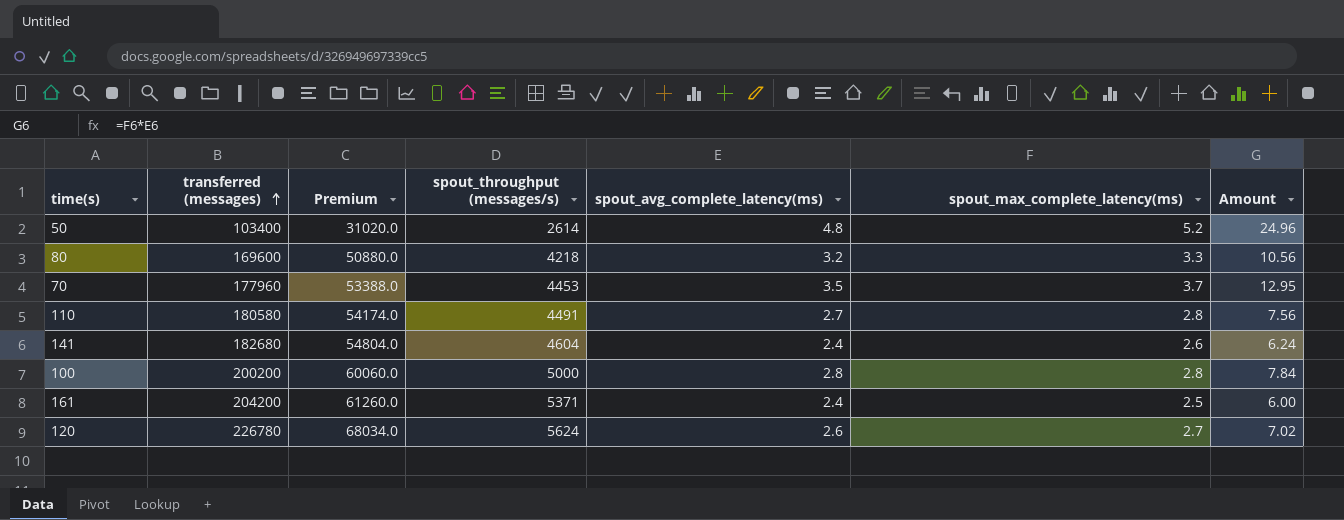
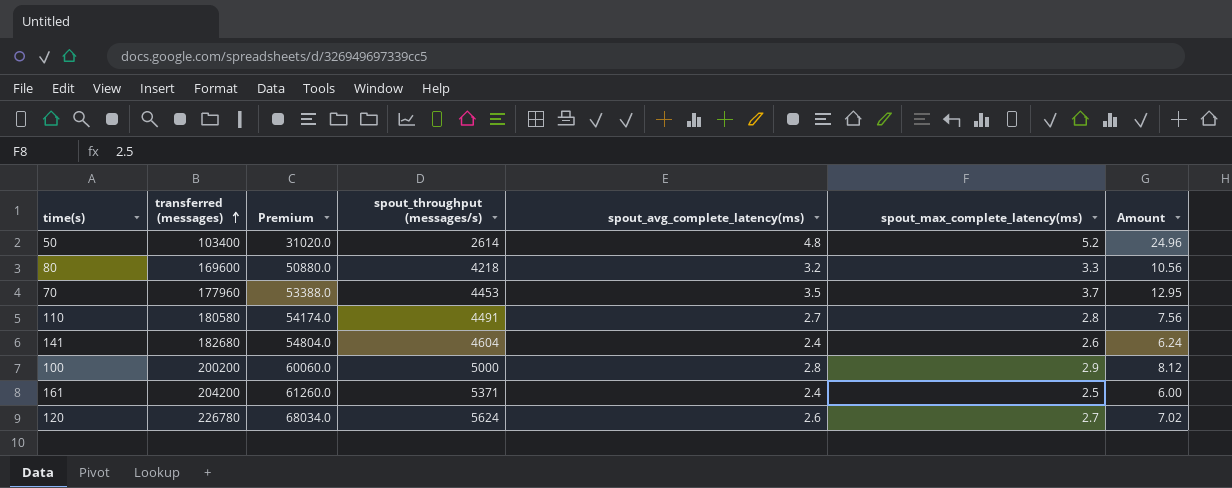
100 | spout_max_complete_latency(ms): 2.8 -> 2.9
100 | Amount: 7.84 -> 8.12

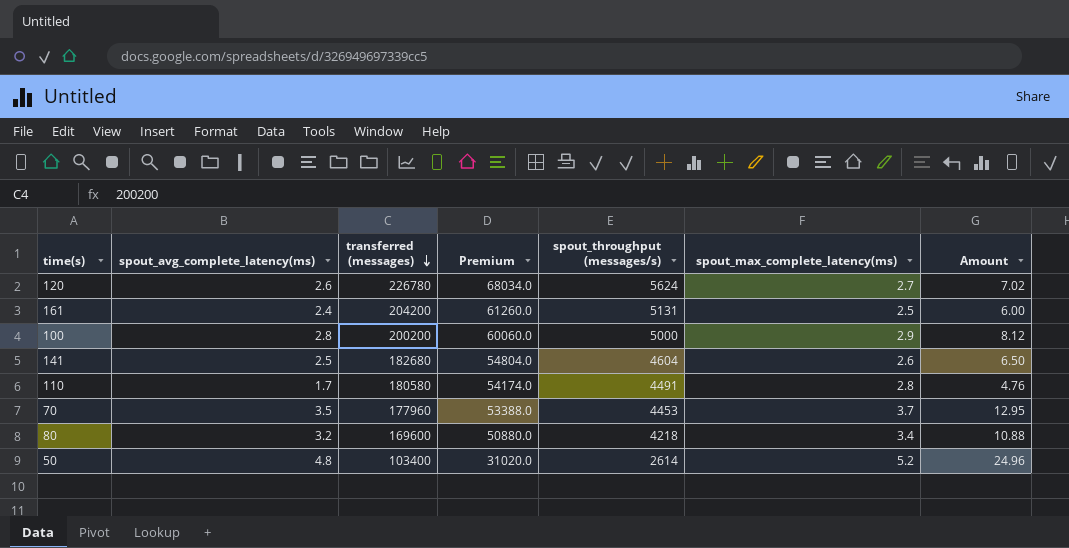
row order: transferred (messages) ascending -> transferred (messages) descending
column spout_avg_complete_latency(ms) | position: 5 -> 2
161 | spout_throughput (messages/s): 5371 -> 5131
141 | spout_avg_complete_latency(ms): 2.4 -> 2.5
141 | Amount: 6.24 -> 6.50
110 | spout_avg_complete_latency(ms): 2.7 -> 1.7
110 | Amount: 7.56 -> 4.76
80 | spout_max_complete_latency(ms): 3.3 -> 3.4
80 | Amount: 10.56 -> 10.88

